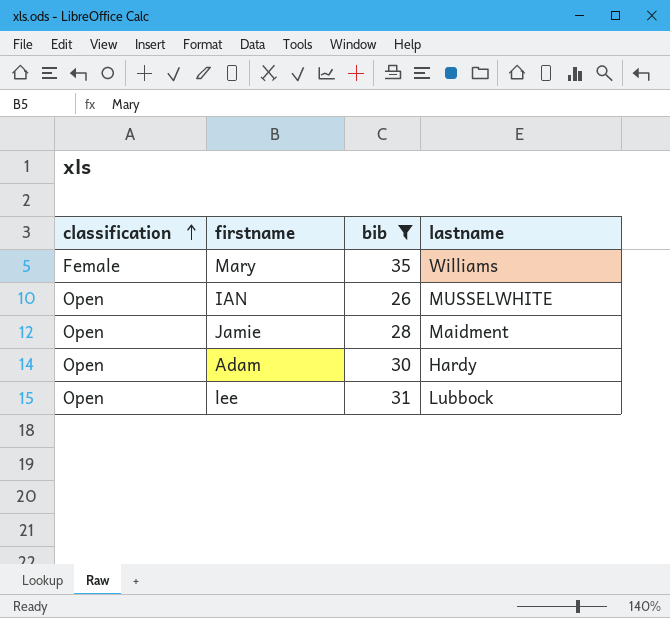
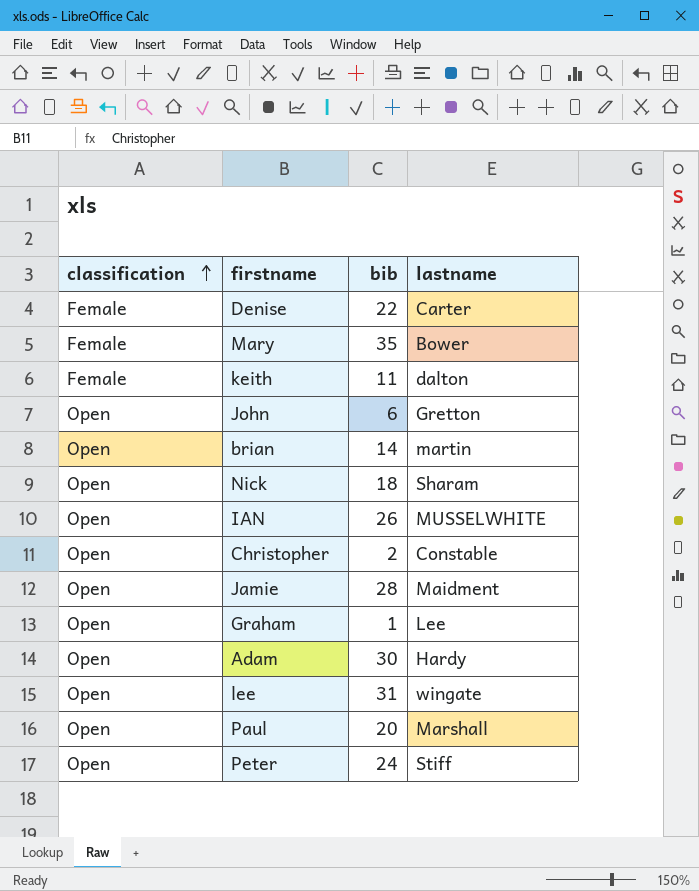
filter: bib >= 26 -> none
Mary | lastname: Williams -> Bower
lee | lastname: Lubbock -> wingate

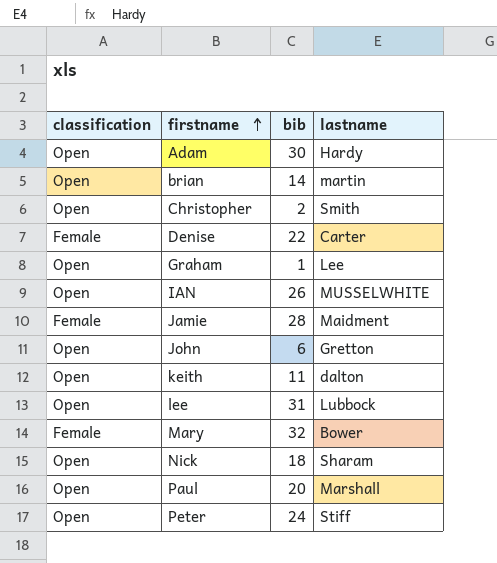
row order: classification ascending -> firstname ascending
Christopher | lastname: Constable -> Smith
Jamie | classification: Open -> Female
keith | classification: Female -> Open
lee | lastname: wingate -> Lubbock
Mary | bib: 35 -> 32

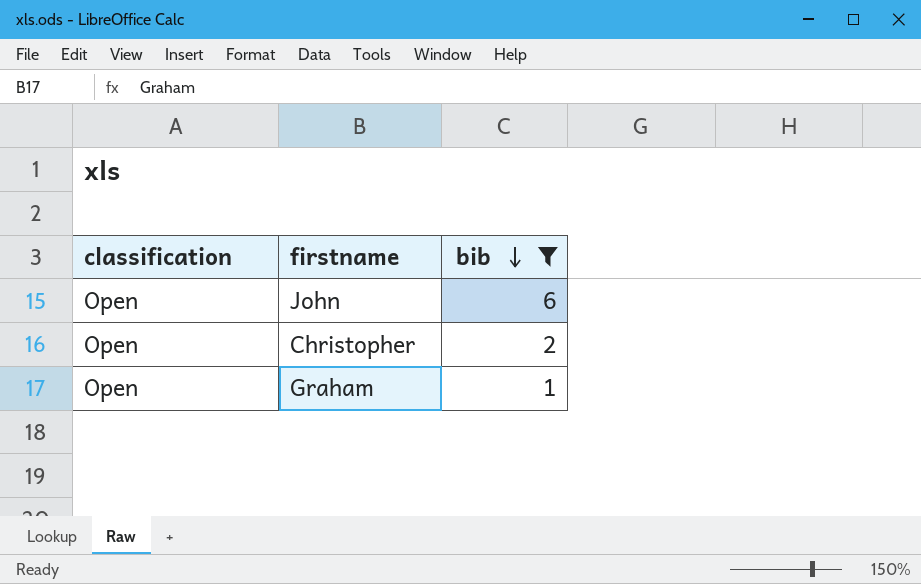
filter: none -> bib <= 6
row order: firstname ascending -> bib descending
column lastname | position: 4 -> none

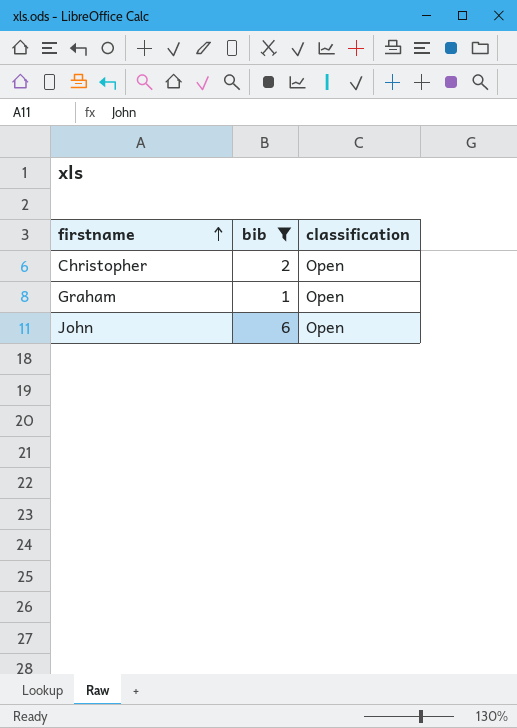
row order: bib descending -> firstname ascending
column classification | position: 1 -> 3

